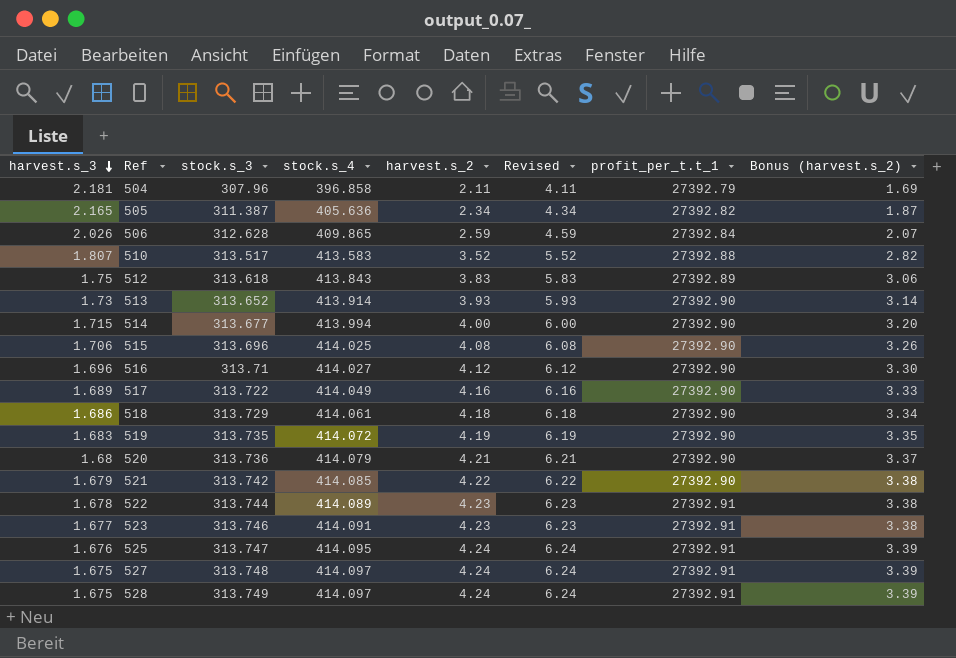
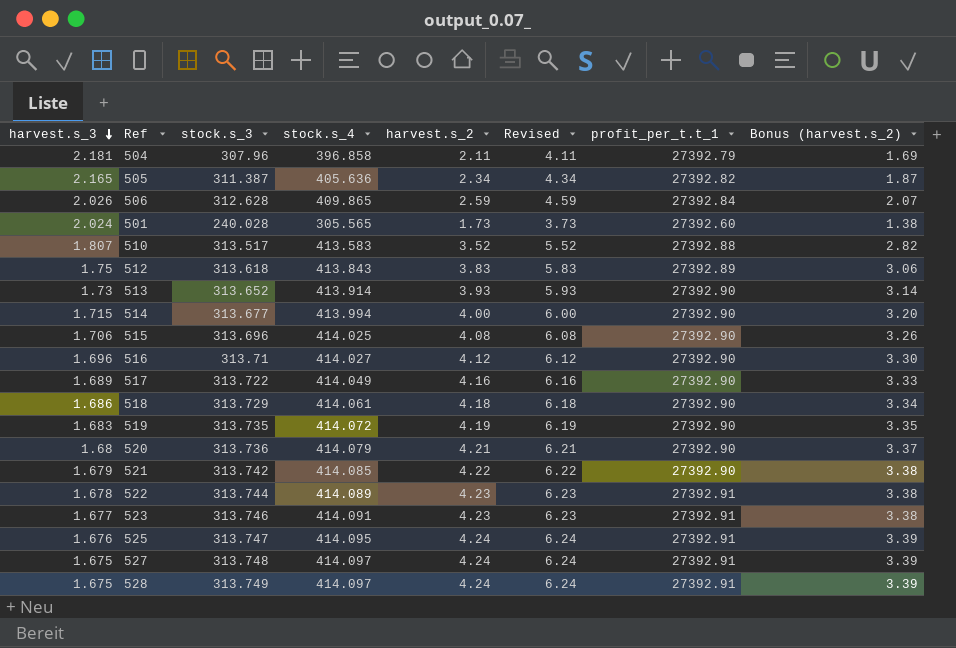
row 501: none -> 2.024 | 240.028 | 305.565 | 1.73 | 3.73 | 27392.60 | 1.38

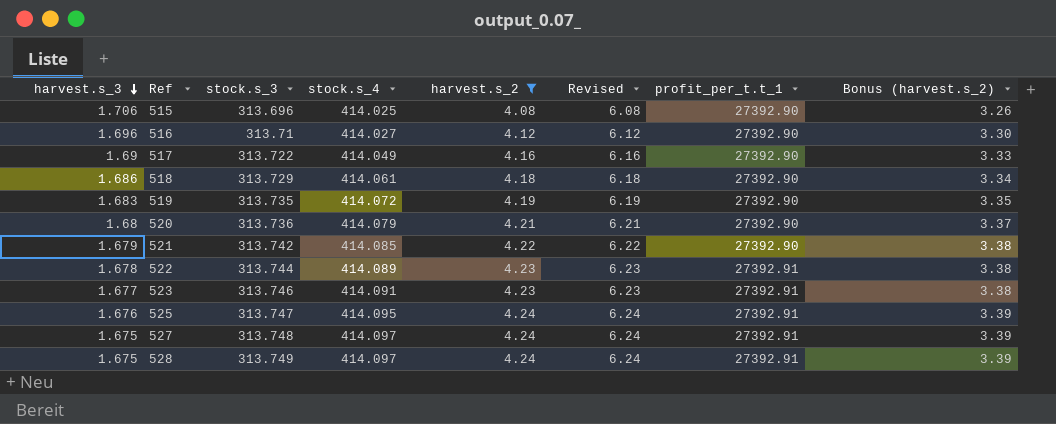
filter: none -> harvest.s_2 >= 4.08
517 | harvest.s_3: 1.689 -> 1.69

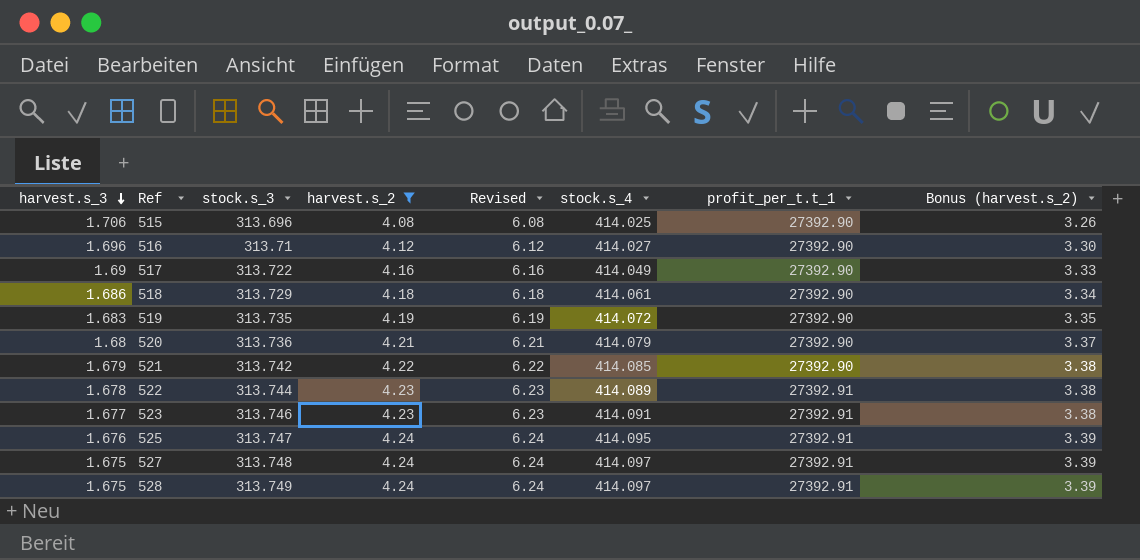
column stock.s_4 | position: 4 -> 6

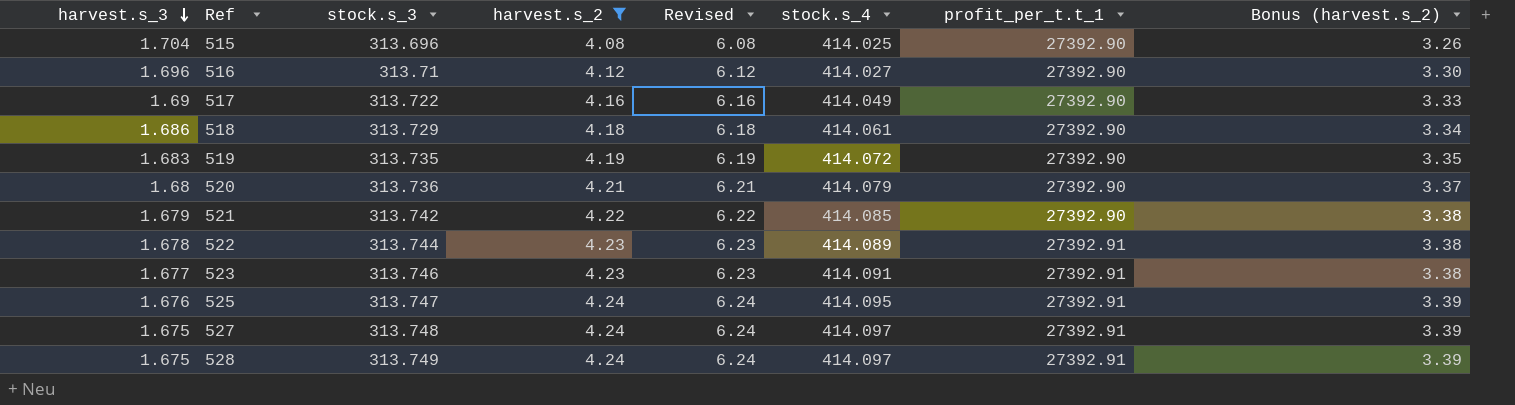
515 | harvest.s_3: 1.706 -> 1.704

